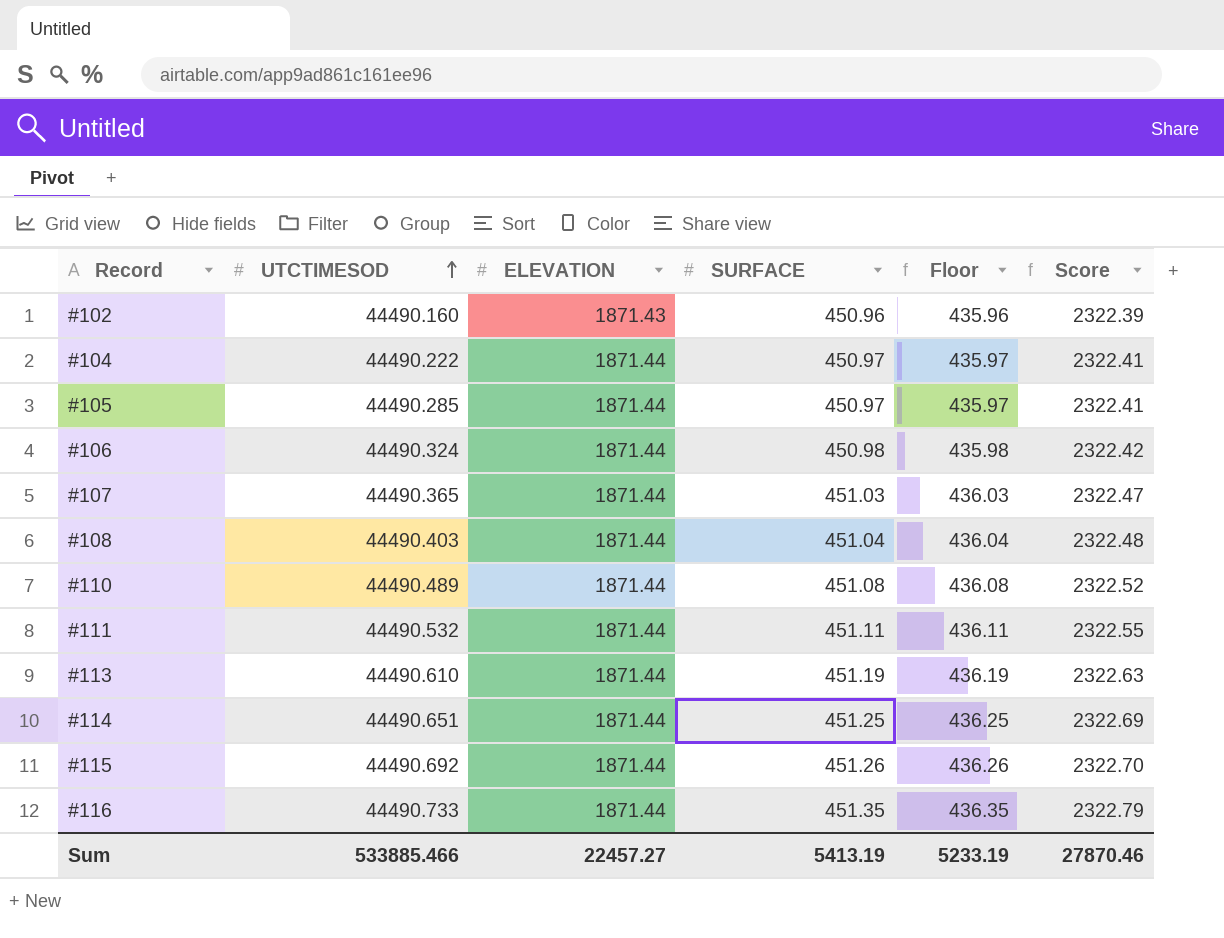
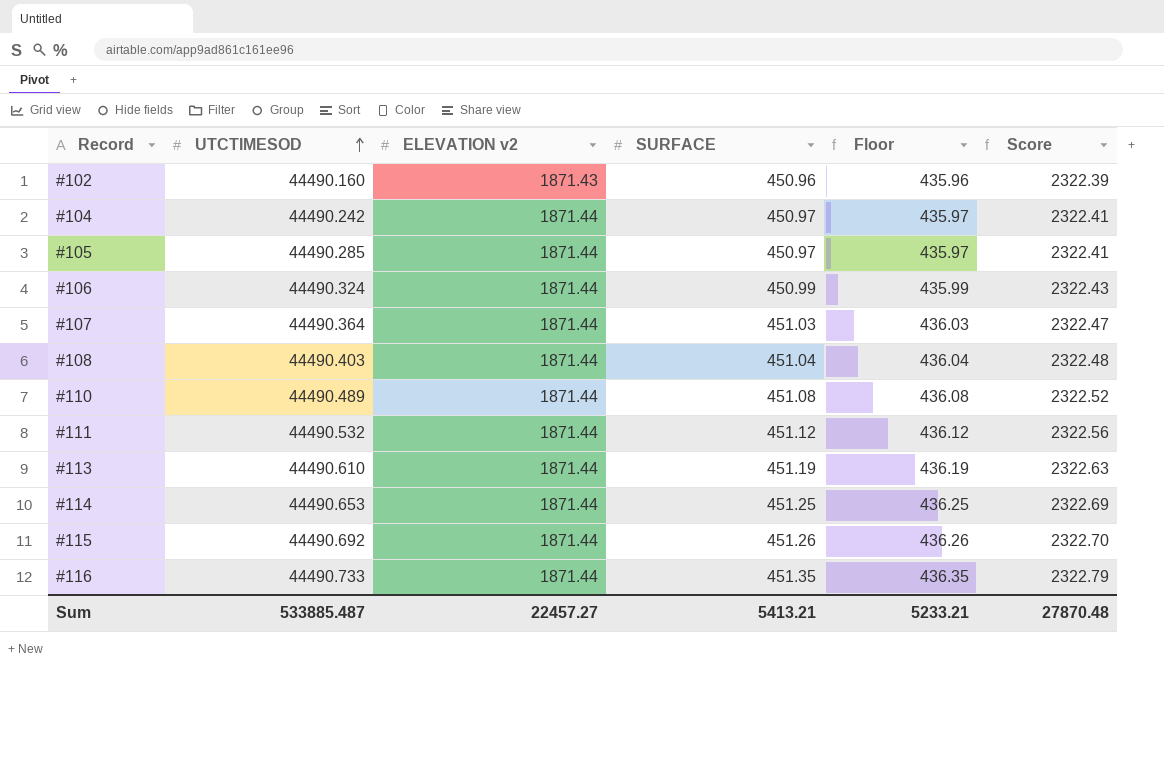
column name: ELEVATION -> ELEVATION v2
#104 | UTCTIMESOD: 44490.222 -> 44490.242
#106 | SURFACE: 450.98 -> 450.99
#106 | Floor: 435.98 -> 435.99
#106 | Score: 2322.42 -> 2322.43
#107 | UTCTIMESOD: 44490.365 -> 44490.364
#111 | SURFACE: 451.11 -> 451.12
#111 | Floor: 436.11 -> 436.12
#111 | Score: 2322.55 -> 2322.56
#114 | UTCTIMESOD: 44490.651 -> 44490.653
Sum | UTCTIMESOD: 533885.466 -> 533885.487
Sum | SURFACE: 5413.19 -> 5413.21
Sum | Floor: 5233.19 -> 5233.21
Sum | Score: 27870.46 -> 27870.48

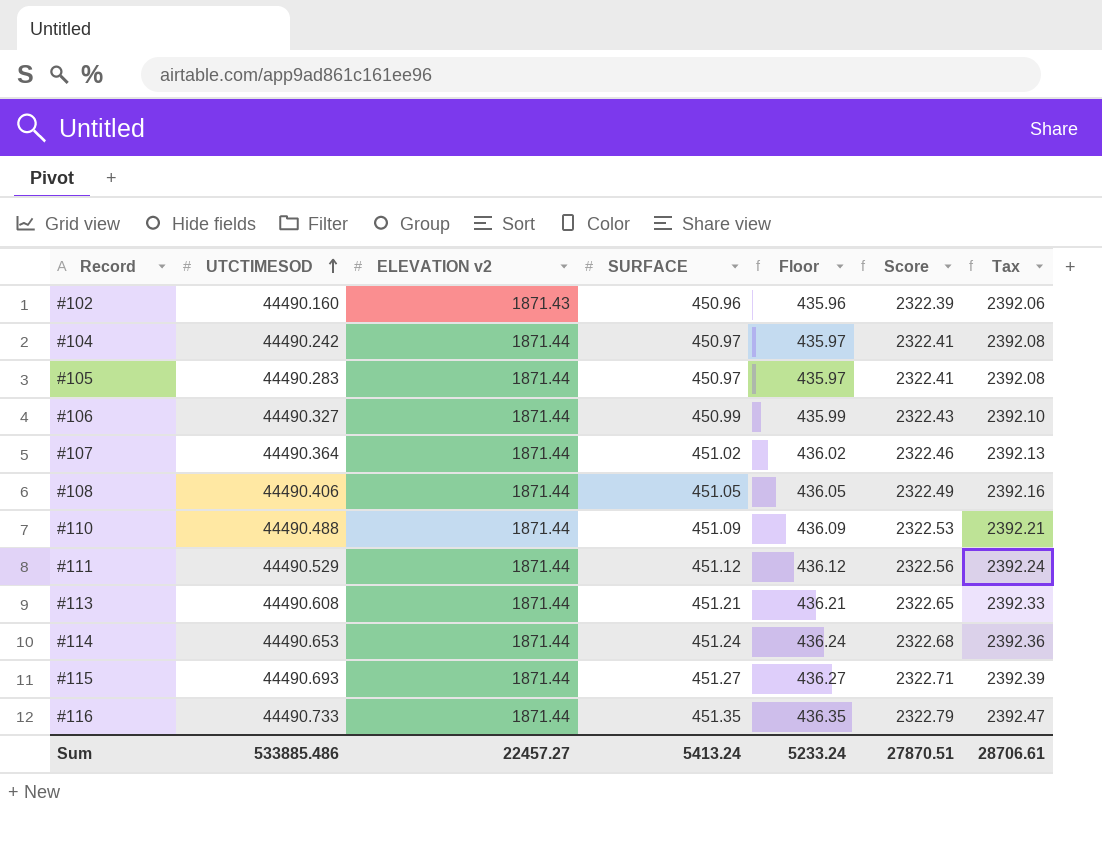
column Tax | formula: none -> [Score] * 1.03
#105 | UTCTIMESOD: 44490.285 -> 44490.283
#106 | UTCTIMESOD: 44490.324 -> 44490.327
#107 | SURFACE: 451.03 -> 451.02
#107 | Floor: 436.03 -> 436.02
#107 | Score: 2322.47 -> 2322.46
#108 | UTCTIMESOD: 44490.403 -> 44490.406
#108 | SURFACE: 451.04 -> 451.05
#108 | Floor: 436.04 -> 436.05
#108 | Score: 2322.48 -> 2322.49
#110 | UTCTIMESOD: 44490.489 -> 44490.488
#110 | SURFACE: 451.08 -> 451.09
#110 | Floor: 436.08 -> 436.09
#110 | Score: 2322.52 -> 2322.53
#111 | UTCTIMESOD: 44490.532 -> 44490.529
#113 | UTCTIMESOD: 44490.610 -> 44490.608
#113 | SURFACE: 451.19 -> 451.21
#113 | Floor: 436.19 -> 436.21
#113 | Score: 2322.63 -> 2322.65
#114 | SURFACE: 451.25 -> 451.24
#114 | Floor: 436.25 -> 436.24
#114 | Score: 2322.69 -> 2322.68
#115 | UTCTIMESOD: 44490.692 -> 44490.693
#115 | SURFACE: 451.26 -> 451.27
#115 | Floor: 436.26 -> 436.27
#115 | Score: 2322.70 -> 2322.71
Sum | UTCTIMESOD: 533885.487 -> 533885.486
Sum | SURFACE: 5413.21 -> 5413.24
Sum | Floor: 5233.21 -> 5233.24
Sum | Score: 27870.48 -> 27870.51

